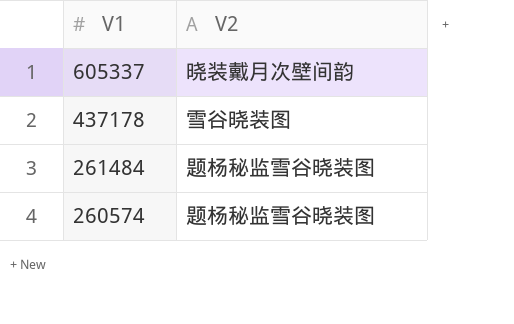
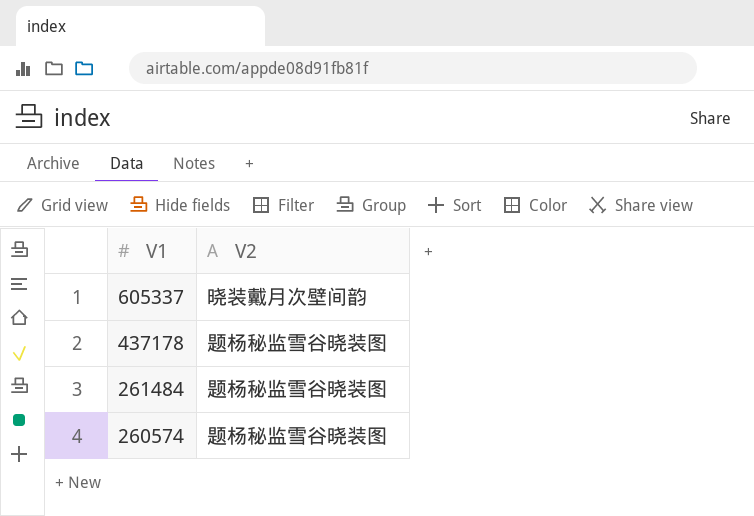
437178 | V2: 雪谷晓装图 -> 题杨秘监雪谷晓装图

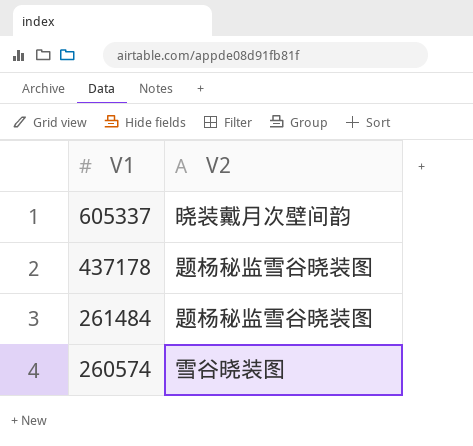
260574 | V2: 题杨秘监雪谷晓装图 -> 雪谷晓装图

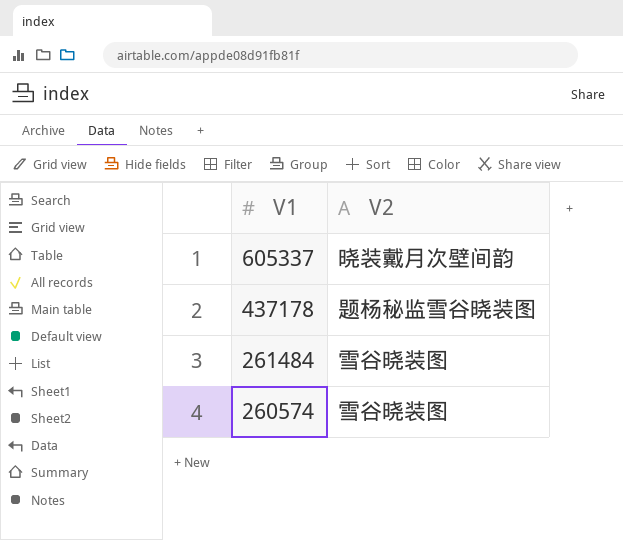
261484 | V2: 题杨秘监雪谷晓装图 -> 雪谷晓装图

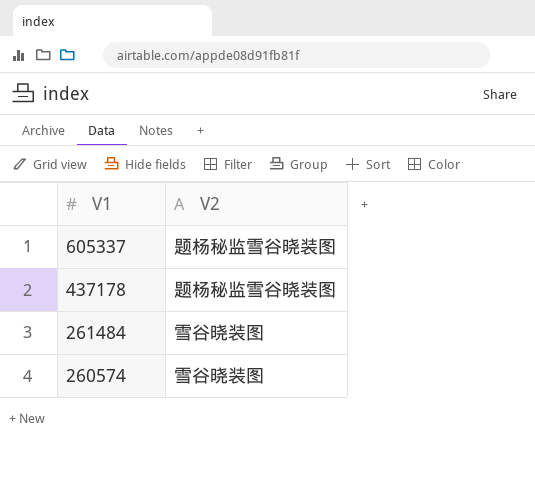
605337 | V2: 晓装戴月次壁间韵 -> 题杨秘监雪谷晓装图

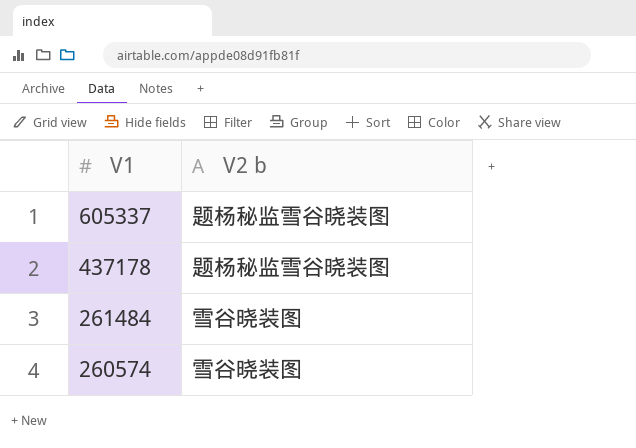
column name: V2 -> V2 b

